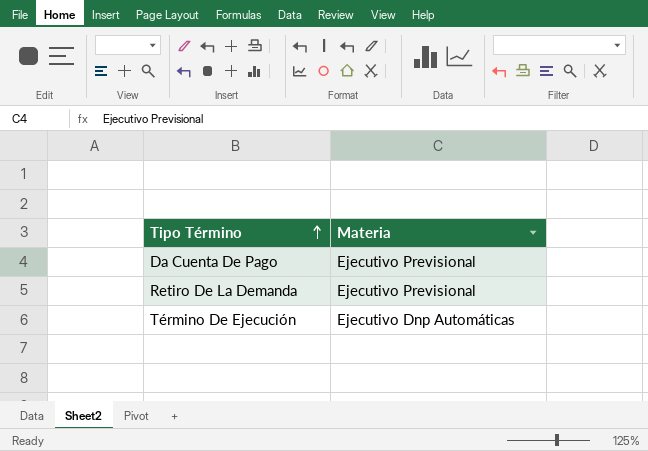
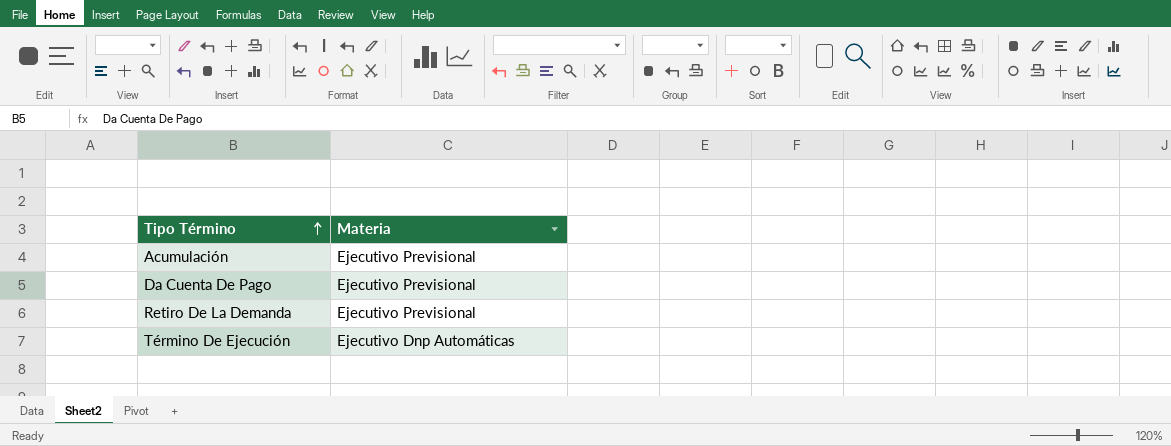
row Acumulación: none -> Ejecutivo Previsional

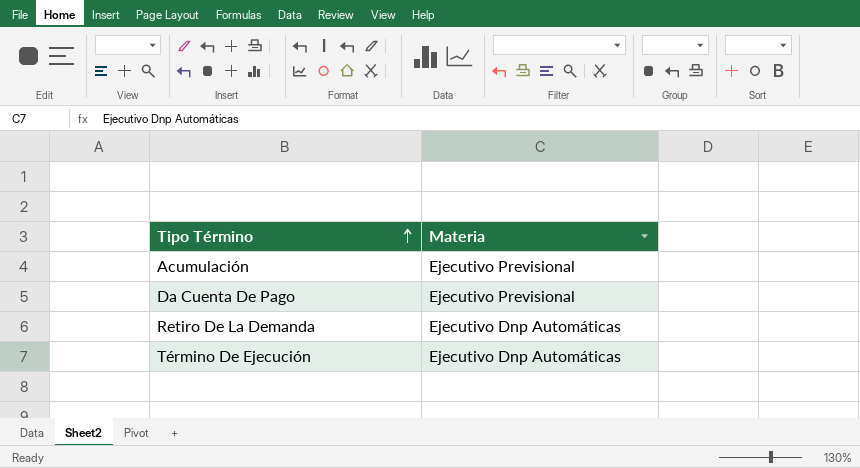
Retiro De La Demanda | Materia: Ejecutivo Previsional -> Ejecutivo Dnp Automáticas

